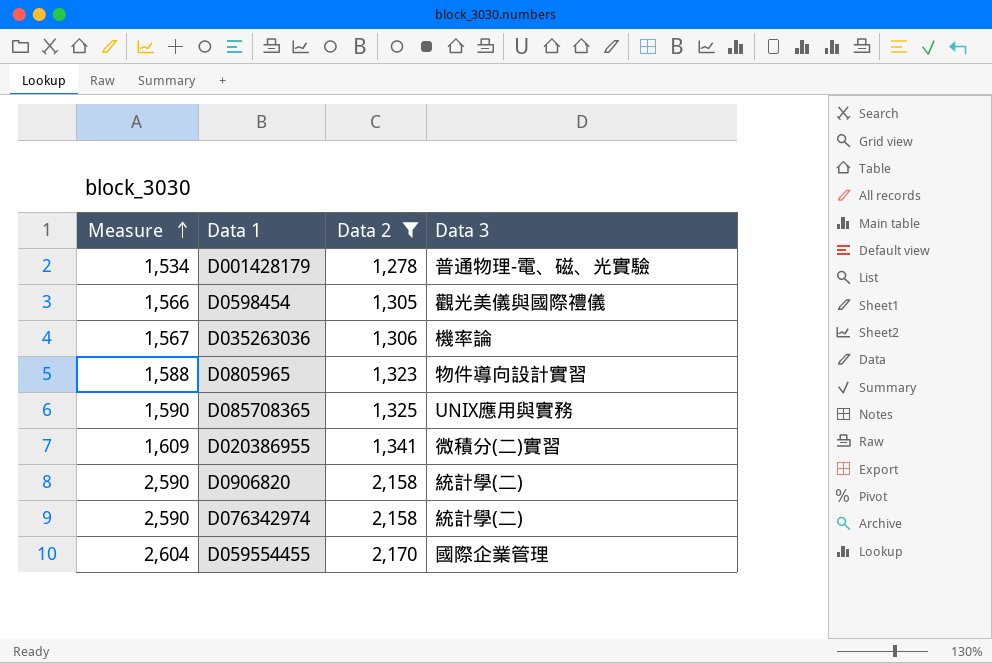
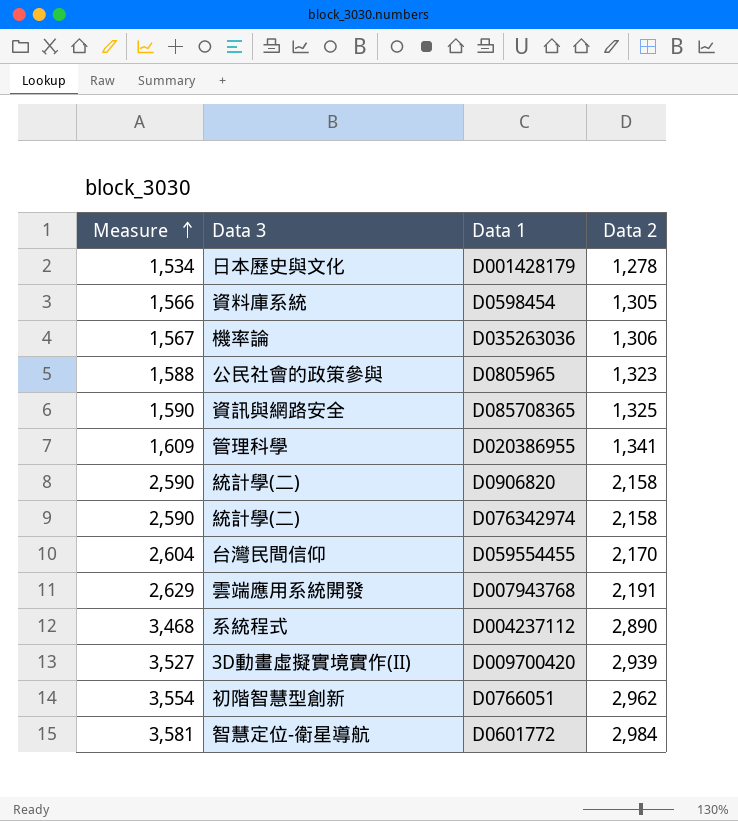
filter: Data 2 <= 2,170 -> none
column Data 3 | position: 4 -> 2
D001428179 | Data 3: 普通物理-電、磁、光實驗 -> 日本歷史與文化
D0598454 | Data 3: 觀光美儀與國際禮儀 -> 資料庫系統
D0805965 | Data 3: 物件導向設計實習 -> 公民社會的政策參與
D085708365 | Data 3: UNIX應用與實務 -> 資訊與網路安全
D020386955 | Data 3: 微積分(二)實習 -> 管理科學
D059554455 | Data 3: 國際企業管理 -> 台灣民間信仰

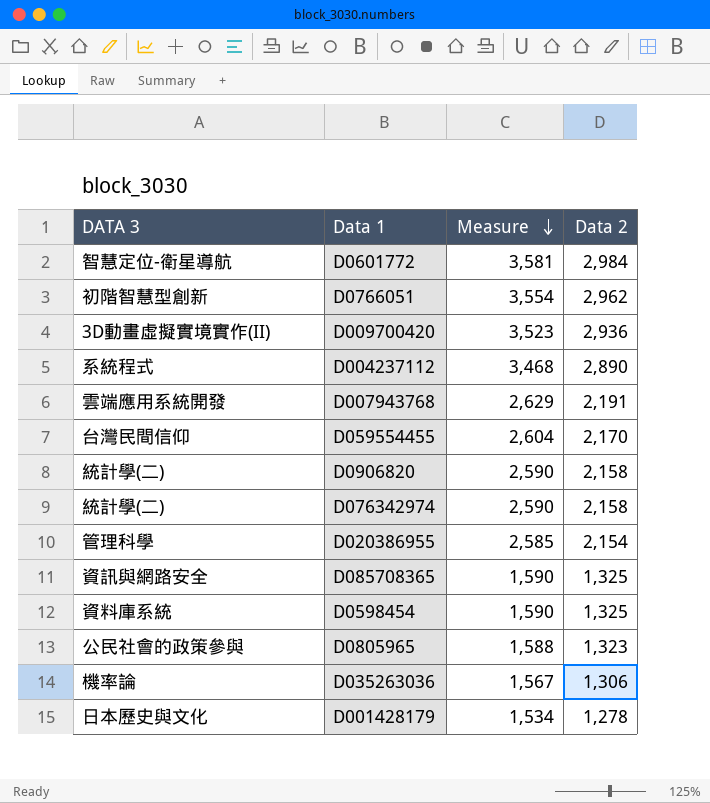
row order: Measure ascending -> Measure descending
column name: Data 3 -> DATA 3
column Measure | position: 1 -> 3
D009700420 | Measure: 3,527 -> 3,523
D009700420 | Data 2: 2,939 -> 2,936
D020386955 | Measure: 1,609 -> 2,585
D020386955 | Data 2: 1,341 -> 2,154
D0598454 | Measure: 1,566 -> 1,590
D0598454 | Data 2: 1,305 -> 1,325

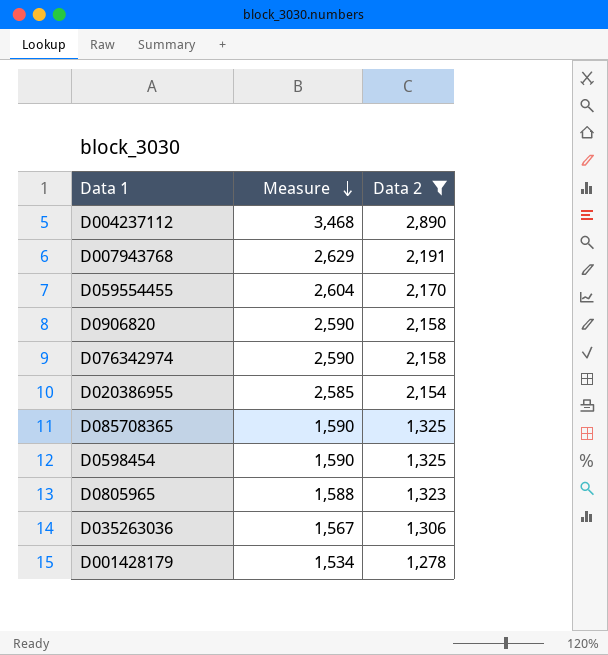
filter: none -> Data 2 <= 2,890
column DATA 3 | position: 1 -> none

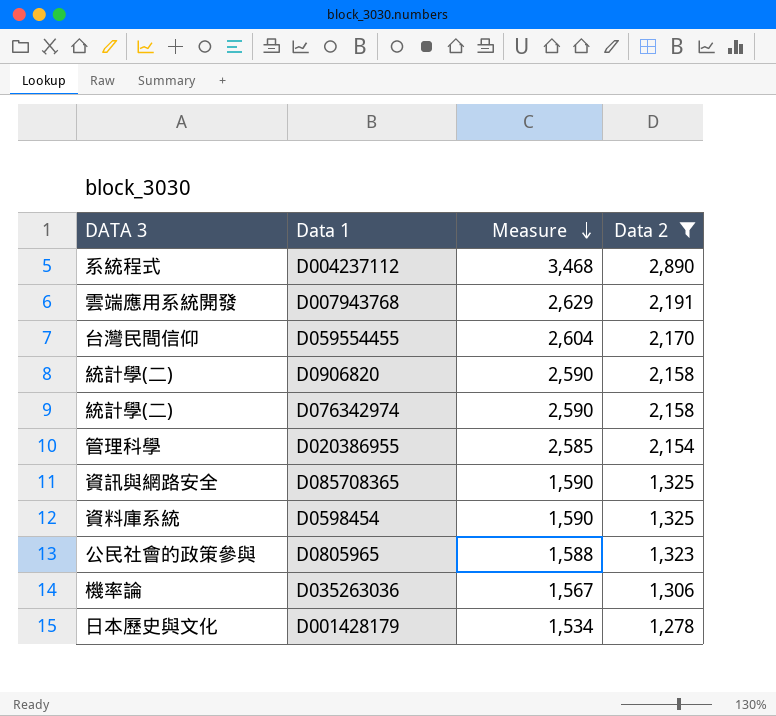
column DATA 3 | position: none -> 1

